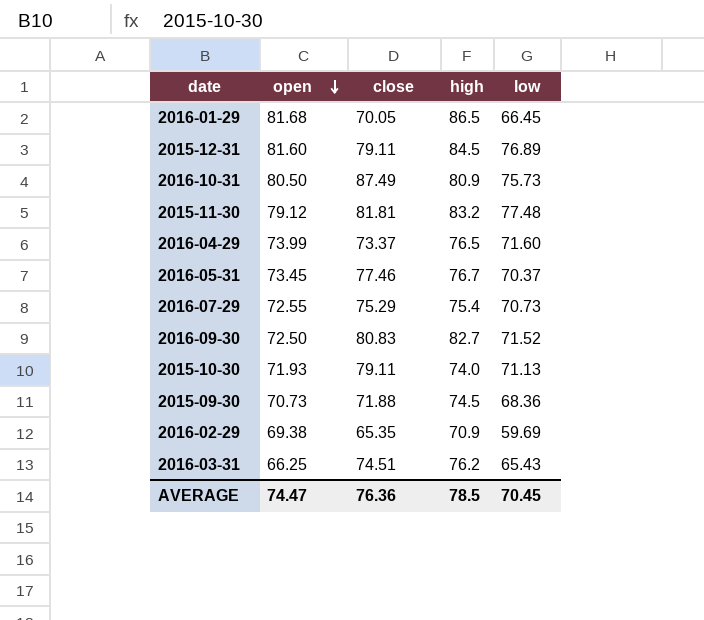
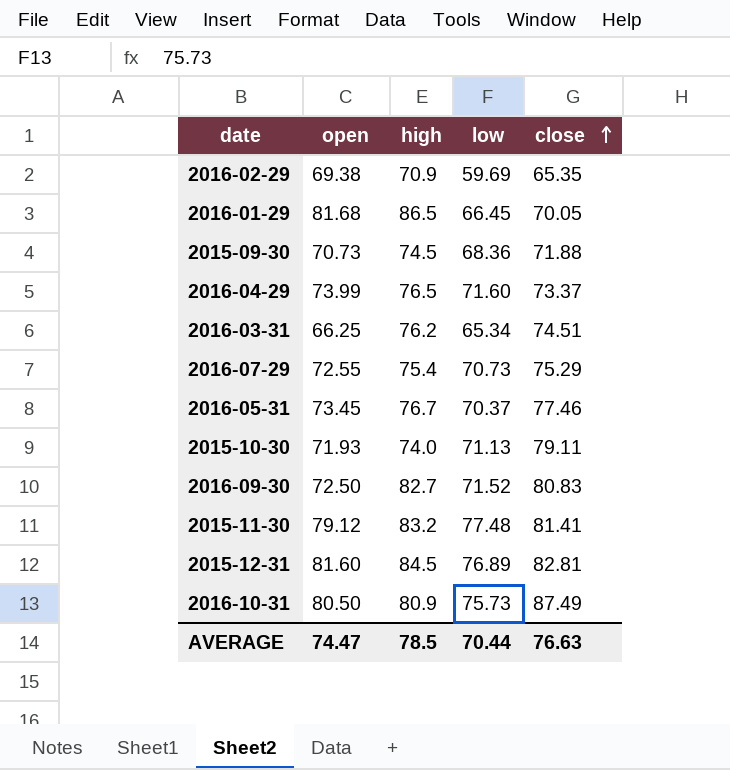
row order: open descending -> close ascending
column close | position: 3 -> 5
2016-03-31 | low: 65.43 -> 65.34
2015-11-30 | close: 81.81 -> 81.41
2015-12-31 | close: 79.11 -> 82.81
AVERAGE | low: 70.45 -> 70.44
AVERAGE | close: 76.36 -> 76.63

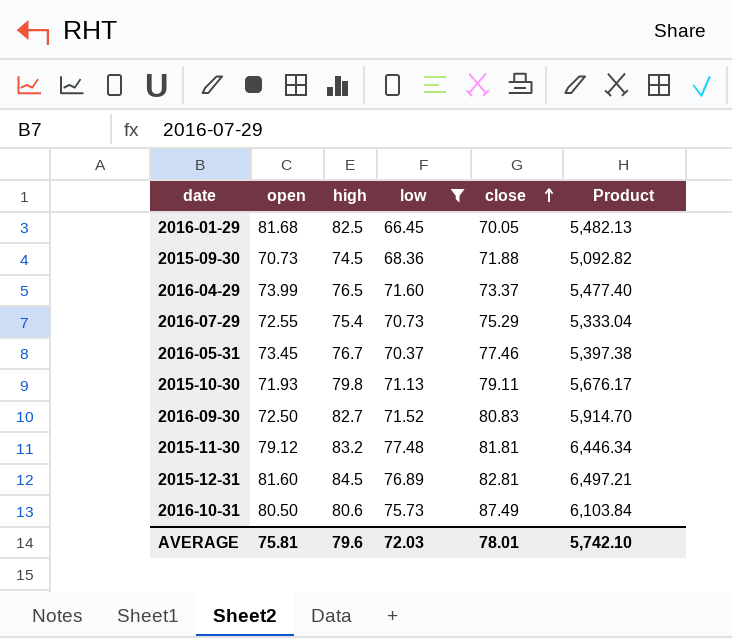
filter: none -> low >= 66.45
column Product | formula: none -> [high] * [low]
2016-01-29 | high: 86.5 -> 82.5
2015-10-30 | high: 74.0 -> 79.8
2015-11-30 | close: 81.41 -> 81.81
2016-10-31 | high: 80.9 -> 80.6
AVERAGE | open: 74.47 -> 75.81
AVERAGE | high: 78.5 -> 79.6
AVERAGE | low: 70.44 -> 72.03
AVERAGE | close: 76.63 -> 78.01

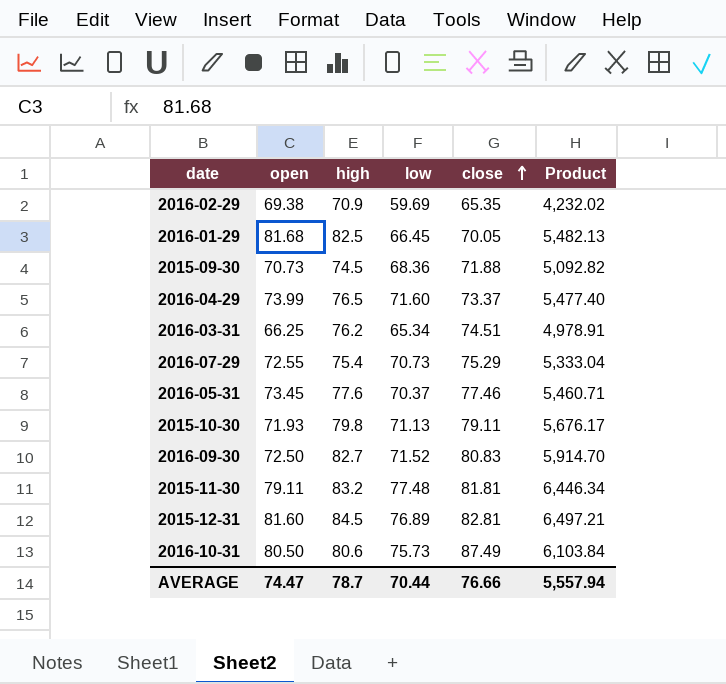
filter: low >= 66.45 -> none
2016-05-31 | high: 76.7 -> 77.6
2016-05-31 | Product: 5,397.38 -> 5,460.71
2015-11-30 | open: 79.12 -> 79.11
AVERAGE | open: 75.81 -> 74.47
AVERAGE | high: 79.6 -> 78.7
AVERAGE | low: 72.03 -> 70.44
AVERAGE | close: 78.01 -> 76.66
AVERAGE | Product: 5,742.10 -> 5,557.94

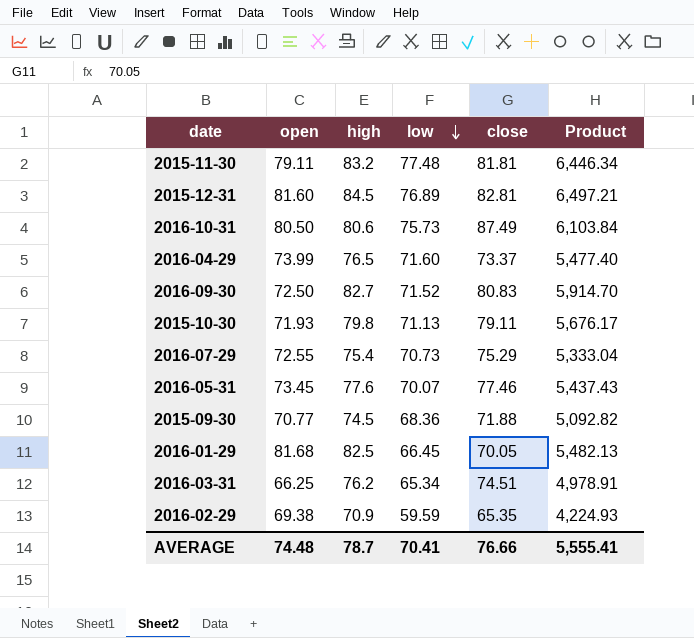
row order: close ascending -> low descending
2016-05-31 | low: 70.37 -> 70.07
2016-05-31 | Product: 5,460.71 -> 5,437.43
2015-09-30 | open: 70.73 -> 70.77
2016-02-29 | low: 59.69 -> 59.59
2016-02-29 | Product: 4,232.02 -> 4,224.93
AVERAGE | open: 74.47 -> 74.48
AVERAGE | low: 70.44 -> 70.41
AVERAGE | Product: 5,557.94 -> 5,555.41

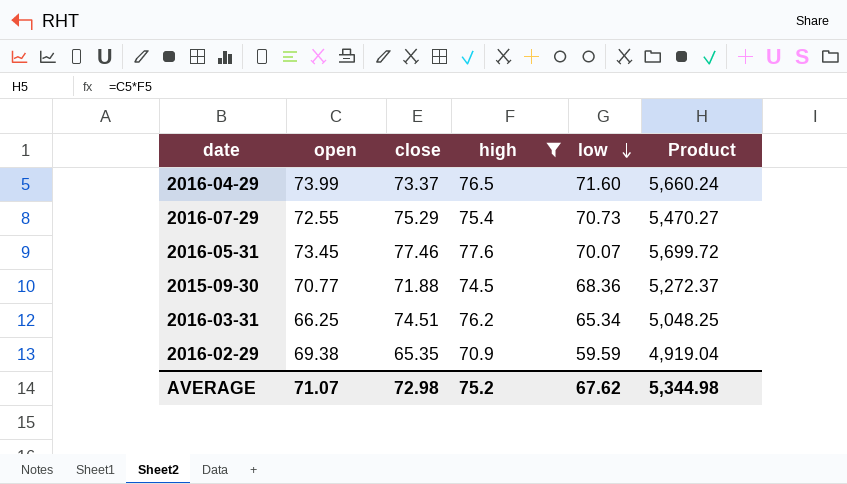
filter: none -> high <= 77.6
column close | position: 5 -> 3
column Product | formula: [high] * [low] -> [open] * [high]
AVERAGE | open: 74.48 -> 71.07
AVERAGE | close: 76.66 -> 72.98
AVERAGE | high: 78.7 -> 75.2
AVERAGE | low: 70.41 -> 67.62
AVERAGE | Product: 5,555.41 -> 5,344.98

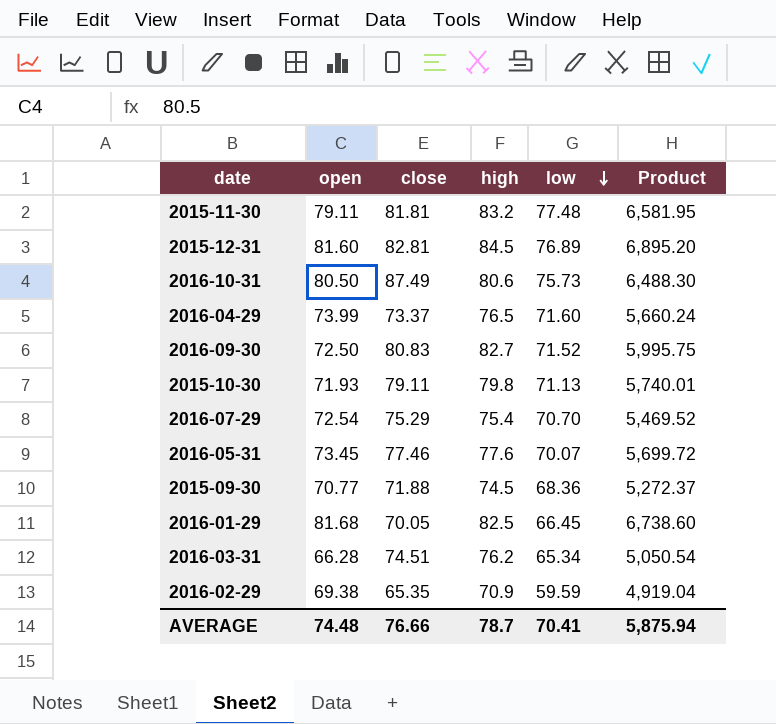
filter: high <= 77.6 -> none
2016-07-29 | open: 72.55 -> 72.54
2016-07-29 | low: 70.73 -> 70.70
2016-07-29 | Product: 5,470.27 -> 5,469.52
2016-03-31 | open: 66.25 -> 66.28
2016-03-31 | Product: 5,048.25 -> 5,050.54
AVERAGE | open: 71.07 -> 74.48
AVERAGE | close: 72.98 -> 76.66
AVERAGE | high: 75.2 -> 78.7
AVERAGE | low: 67.62 -> 70.41
AVERAGE | Product: 5,344.98 -> 5,875.94

